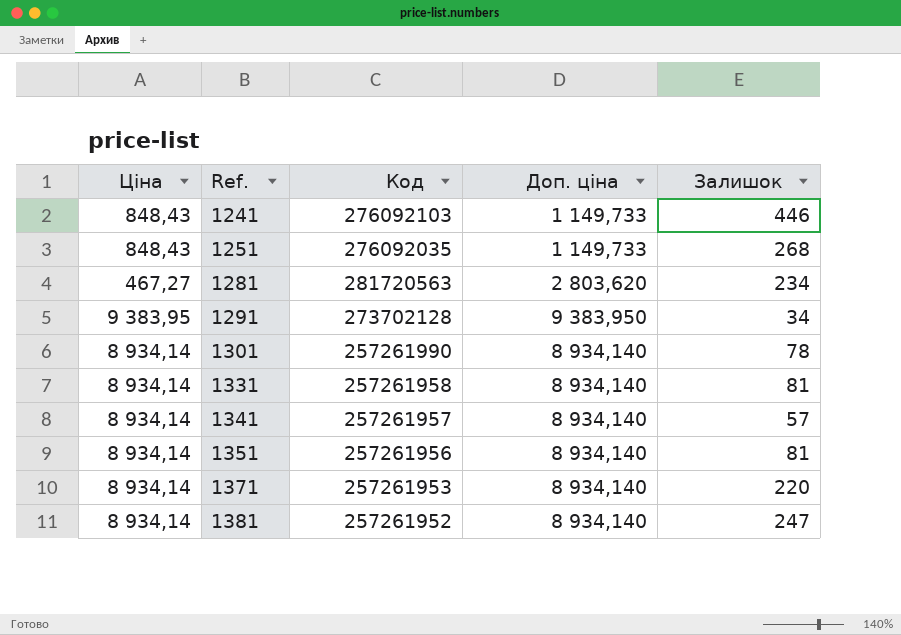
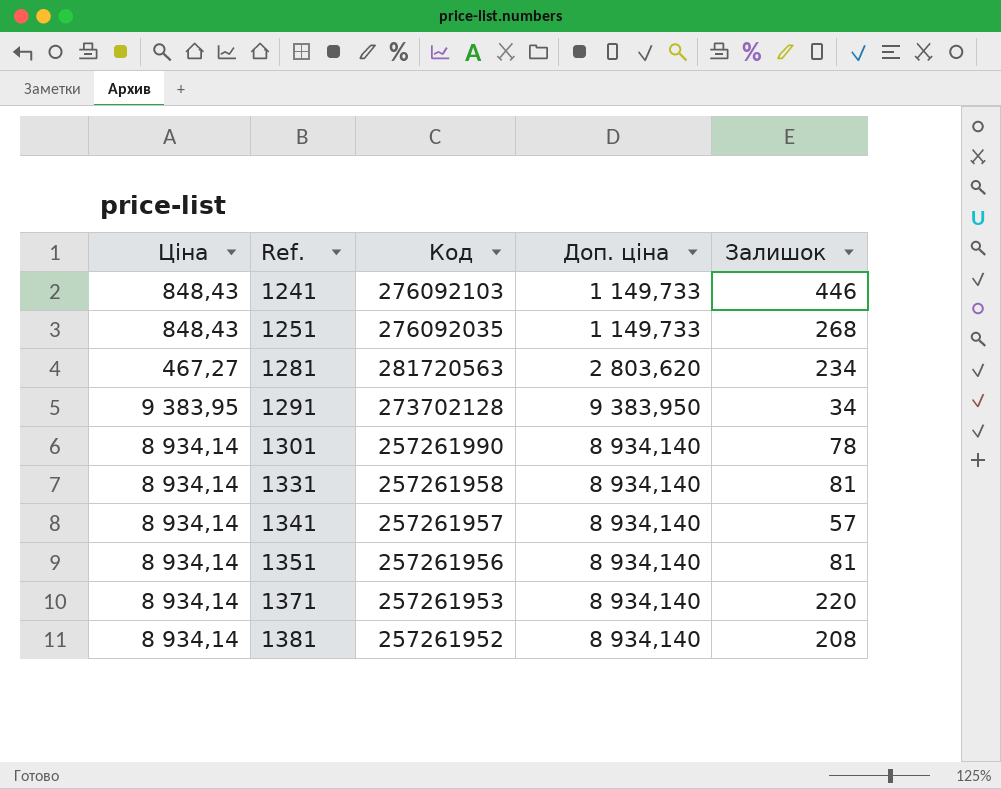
1381 | Залишок: 247 -> 208

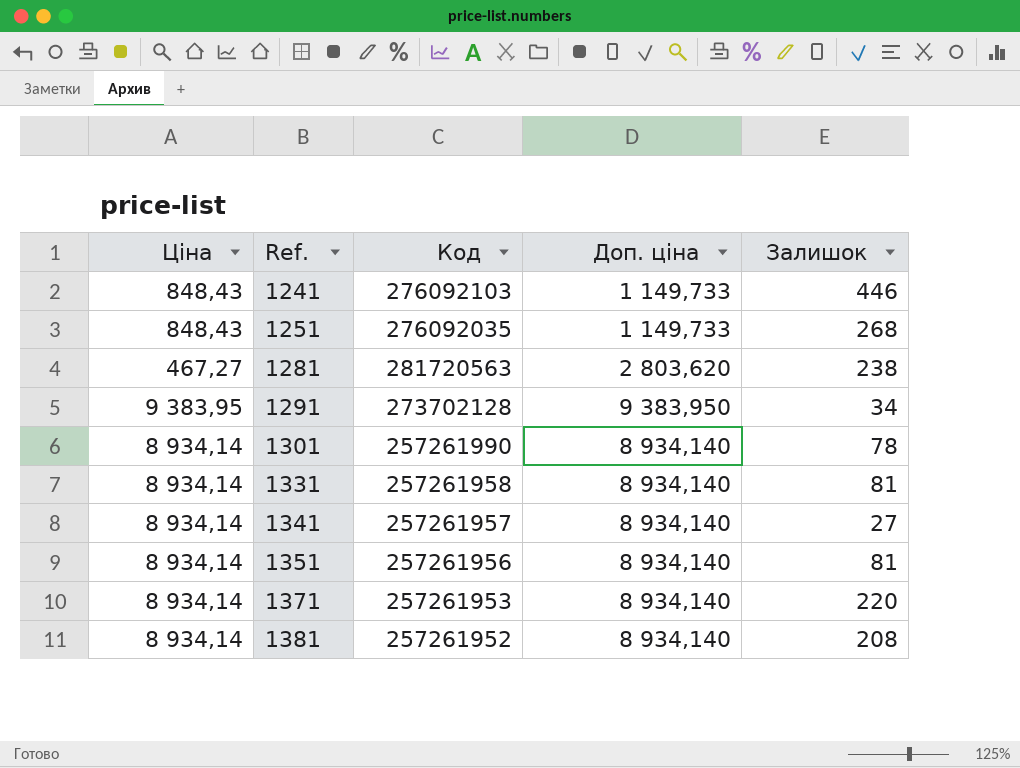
1281 | Залишок: 234 -> 238
1341 | Залишок: 57 -> 27

